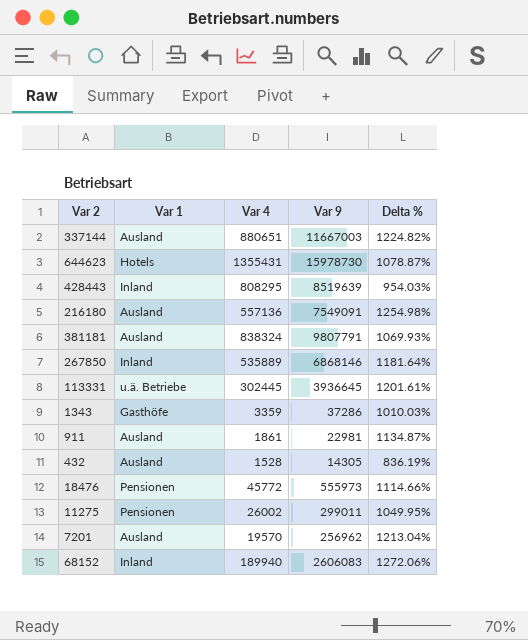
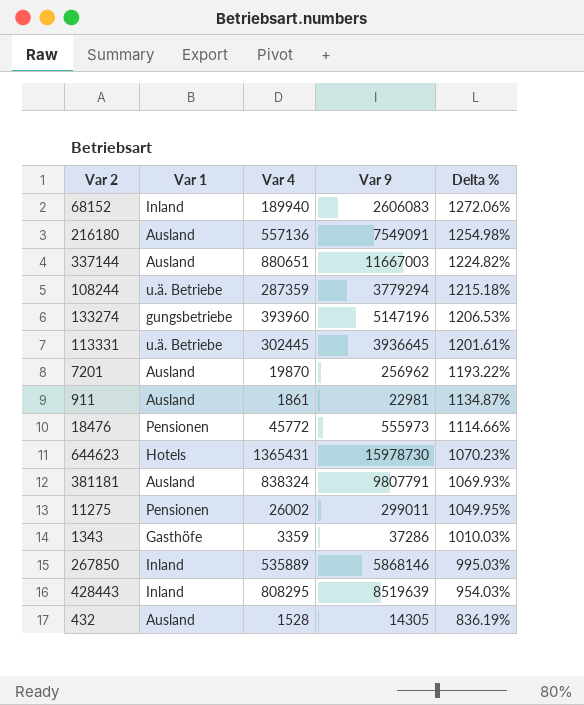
row order: none -> Delta % descending
row 108244: none -> u.ä. Betriebe | 287359 | 3779294 | 1215.18%
row 133274: none -> gungsbetriebe | 393960 | 5147196 | 1206.53%
7201 | Var 4: 19570 -> 19870
7201 | Delta %: 1213.04% -> 1193.22%
644623 | Var 4: 1355431 -> 1365431
644623 | Delta %: 1078.87% -> 1070.23%
267850 | Var 9: 6868146 -> 5868146
267850 | Delta %: 1181.64% -> 995.03%

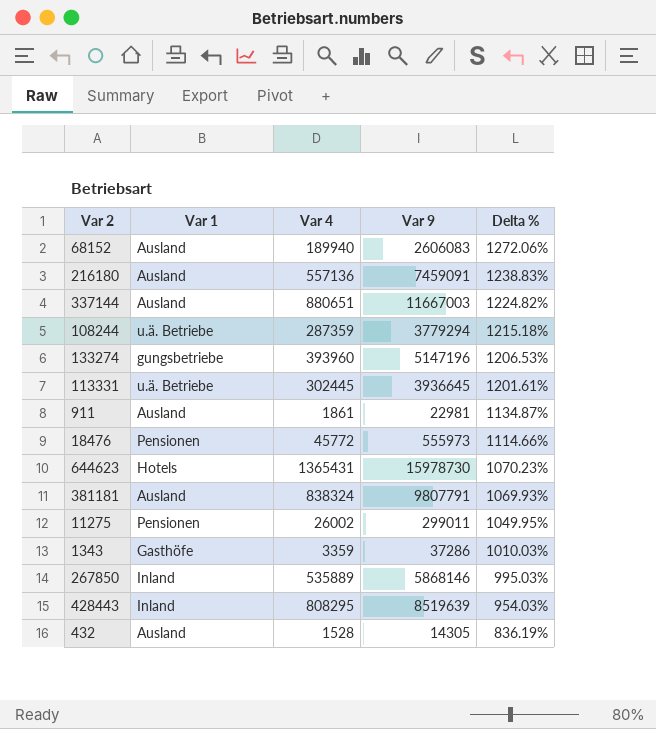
row 7201: Ausland | 19870 | 256962 | 1193.22% -> none
68152 | Var 1: Inland -> Ausland
216180 | Var 9: 7549091 -> 7459091
216180 | Delta %: 1254.98% -> 1238.83%

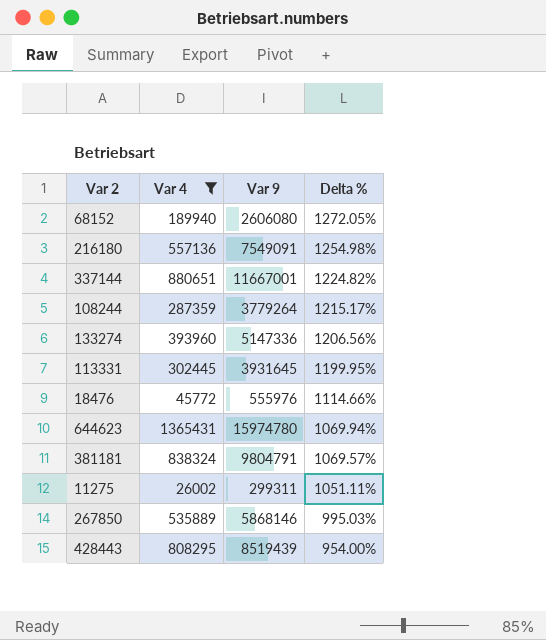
filter: none -> Var 4 >= 26002
column Var 1 | position: 2 -> none
68152 | Var 9: 2606083 -> 2606080
68152 | Delta %: 1272.06% -> 1272.05%
216180 | Var 9: 7459091 -> 7549091
216180 | Delta %: 1238.83% -> 1254.98%
337144 | Var 9: 11667003 -> 11667001
108244 | Var 9: 3779294 -> 3779264
108244 | Delta %: 1215.18% -> 1215.17%
133274 | Var 9: 5147196 -> 5147336
133274 | Delta %: 1206.53% -> 1206.56%
113331 | Var 9: 3936645 -> 3931645
113331 | Delta %: 1201.61% -> 1199.95%
18476 | Var 9: 555973 -> 555976
644623 | Var 9: 15978730 -> 15974780
644623 | Delta %: 1070.23% -> 1069.94%
381181 | Var 9: 9807791 -> 9804791
381181 | Delta %: 1069.93% -> 1069.57%
11275 | Var 9: 299011 -> 299311
11275 | Delta %: 1049.95% -> 1051.11%
428443 | Var 9: 8519639 -> 8519439
428443 | Delta %: 954.03% -> 954.00%

